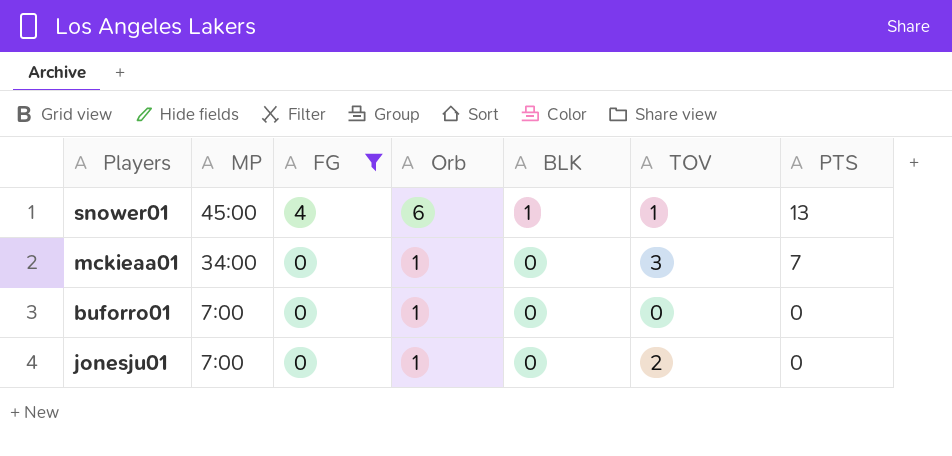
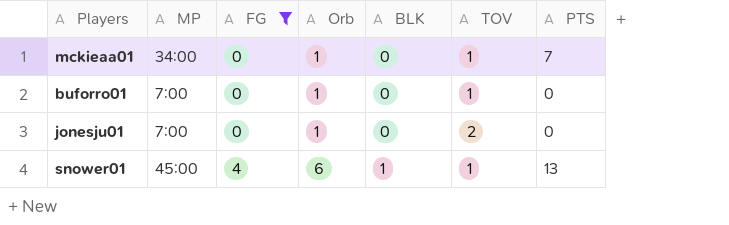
row order: MP descending -> FG ascending
mckieaa01 | TOV: 3 -> 1
buforro01 | TOV: 0 -> 1

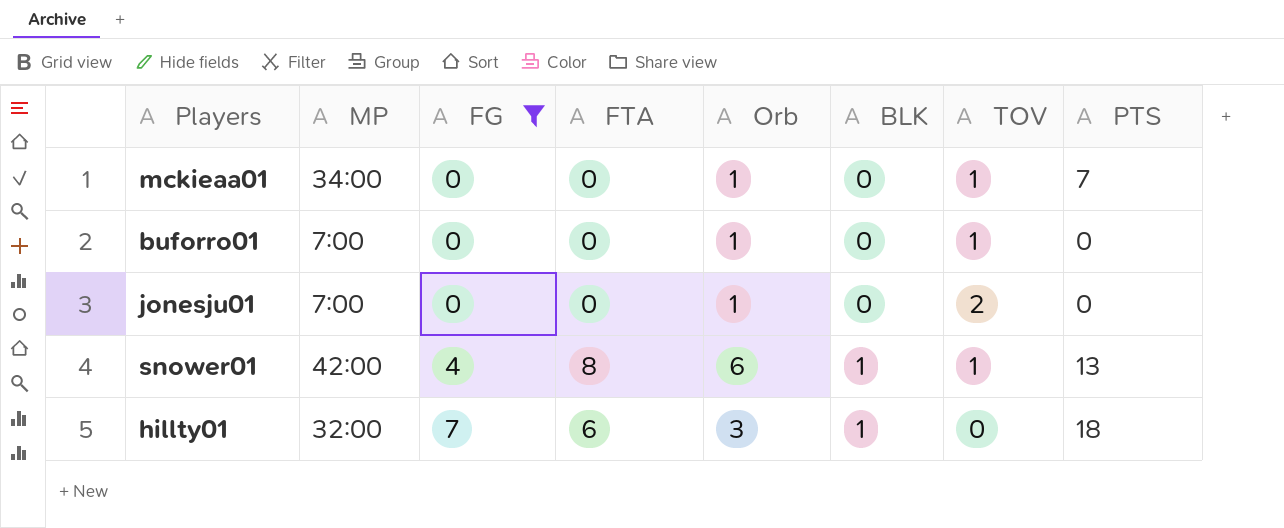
column FTA | position: none -> 4
snower01 | MP: 45:00 -> 42:00
row hillty01: none -> 32:00 | 7 | 6 | 3 | 1 | 0 | 18

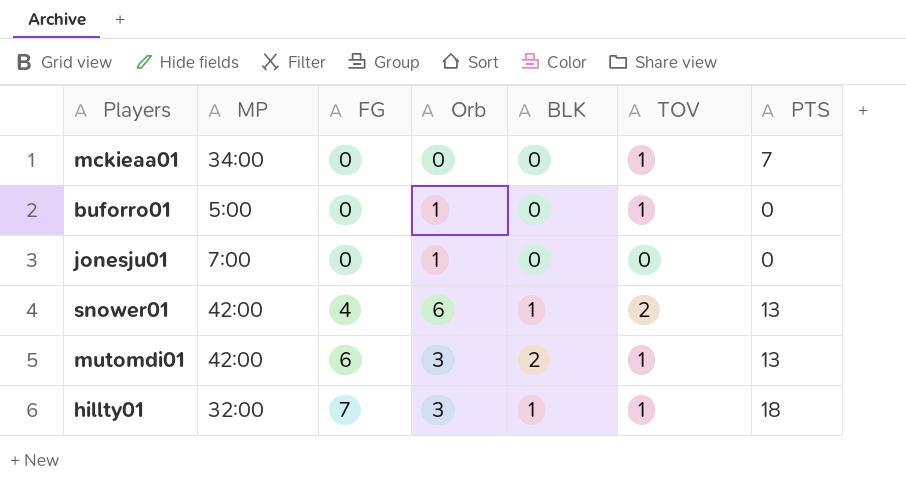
filter: FG != 6 -> none
column FTA | position: 4 -> none
mckieaa01 | Orb: 1 -> 0
buforro01 | MP: 7:00 -> 5:00
jonesju01 | TOV: 2 -> 0
snower01 | TOV: 1 -> 2
hillty01 | TOV: 0 -> 1

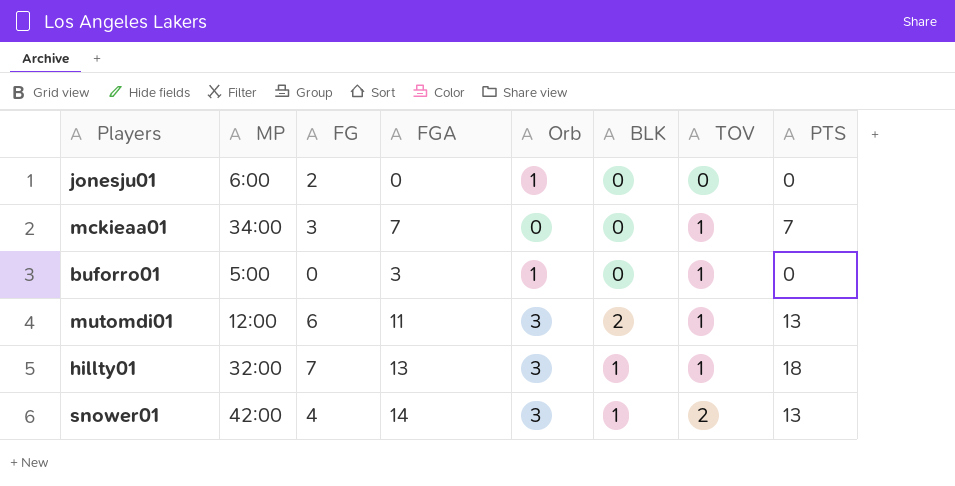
row order: FG ascending -> TOV ascending
column FGA | position: none -> 4
jonesju01 | MP: 7:00 -> 6:00
jonesju01 | FG: 0 -> 2
mckieaa01 | FG: 0 -> 3
mutomdi01 | MP: 42:00 -> 12:00
snower01 | Orb: 6 -> 3

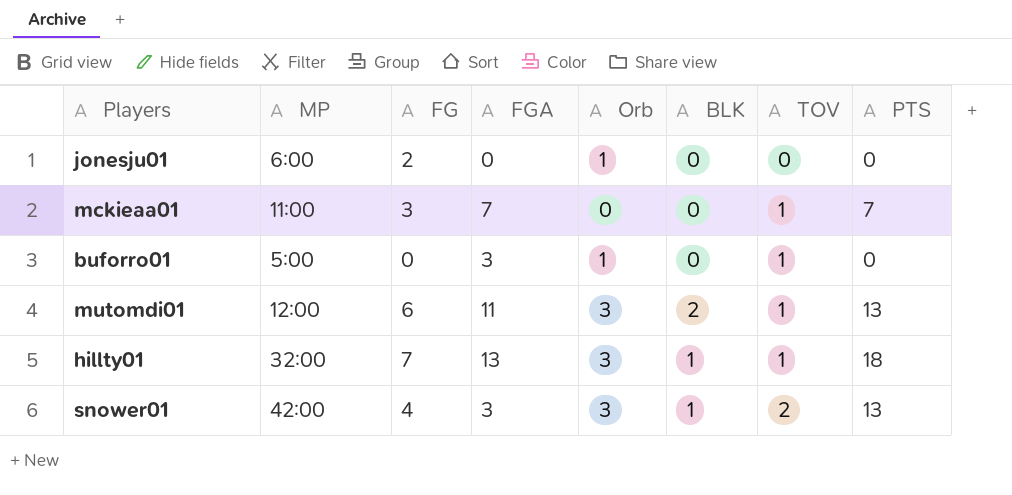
mckieaa01 | MP: 34:00 -> 11:00
snower01 | FGA: 14 -> 3

